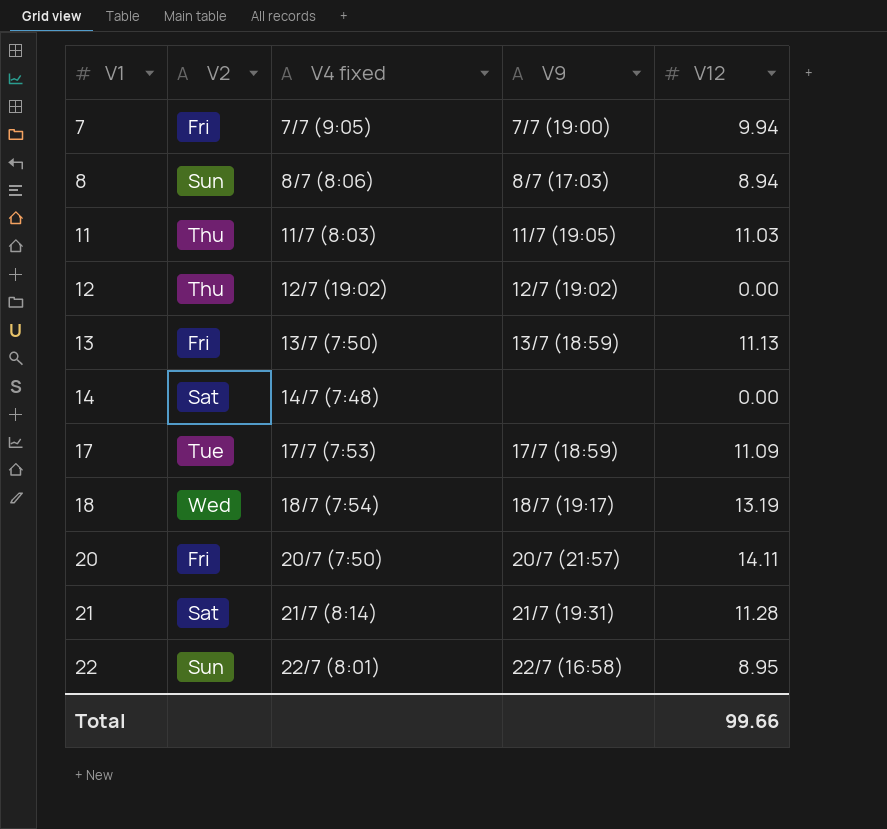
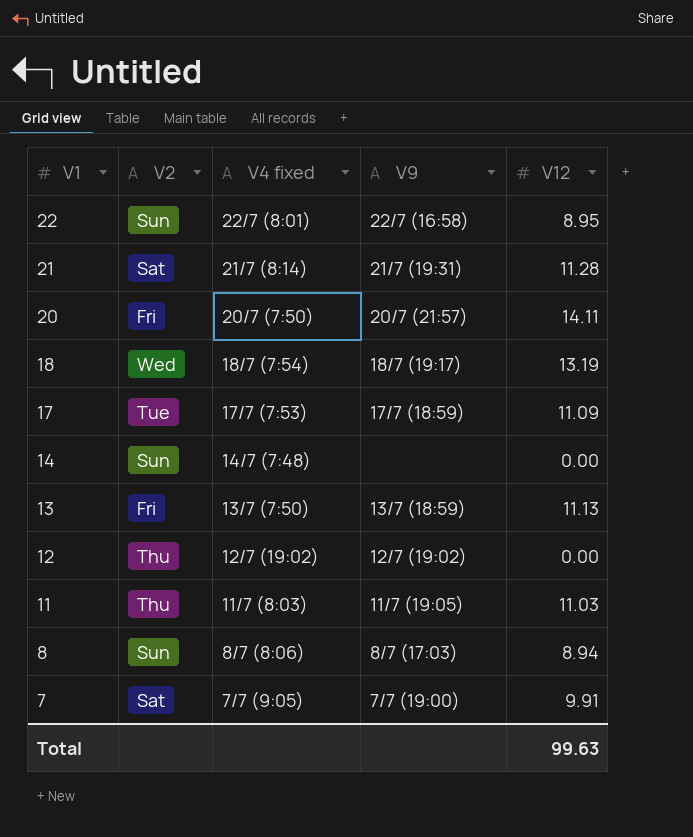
row order: V1 ascending -> V1 descending
14 | V2: Sat -> Sun
7 | V2: Fri -> Sat
7 | V12: 9.94 -> 9.91
Total | V12: 99.66 -> 99.63

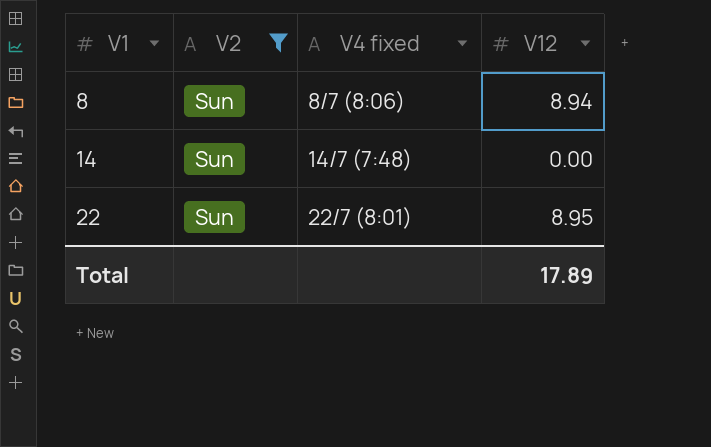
filter: none -> V2 = Sun
row order: V1 descending -> V1 ascending
column V9 | position: 4 -> none
Total | V12: 99.63 -> 17.89

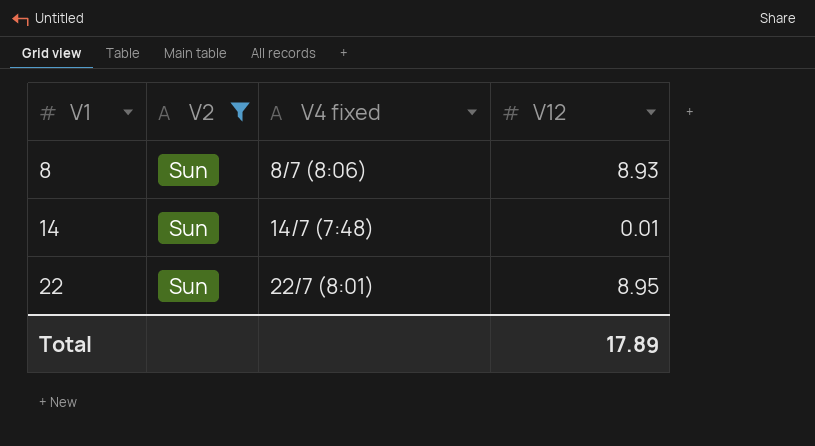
8 | V12: 8.94 -> 8.93
14 | V12: 0.00 -> 0.01

